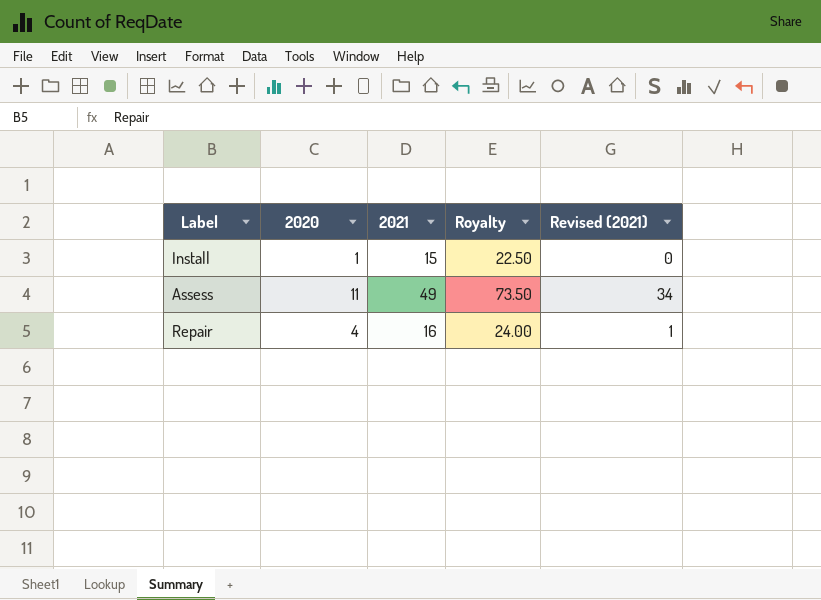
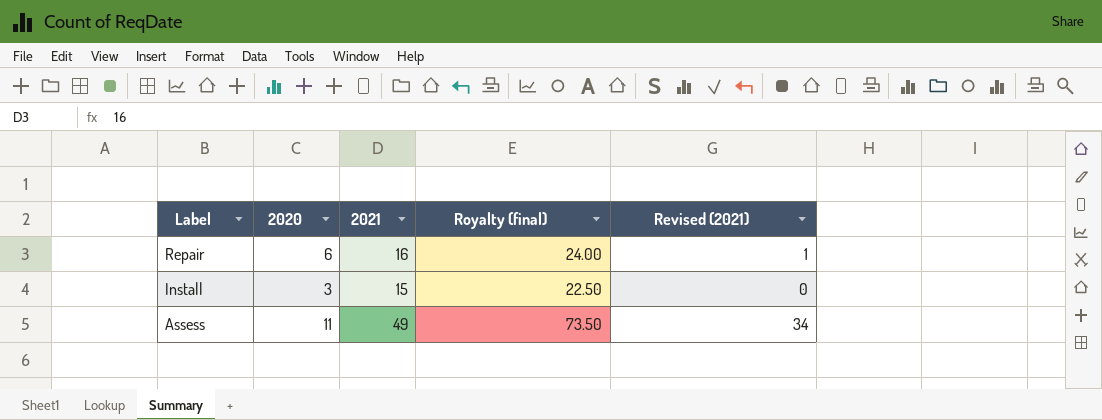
row order: none -> Label descending
column name: Royalty -> Royalty (final)
Repair | 2020: 4 -> 6
Install | 2020: 1 -> 3

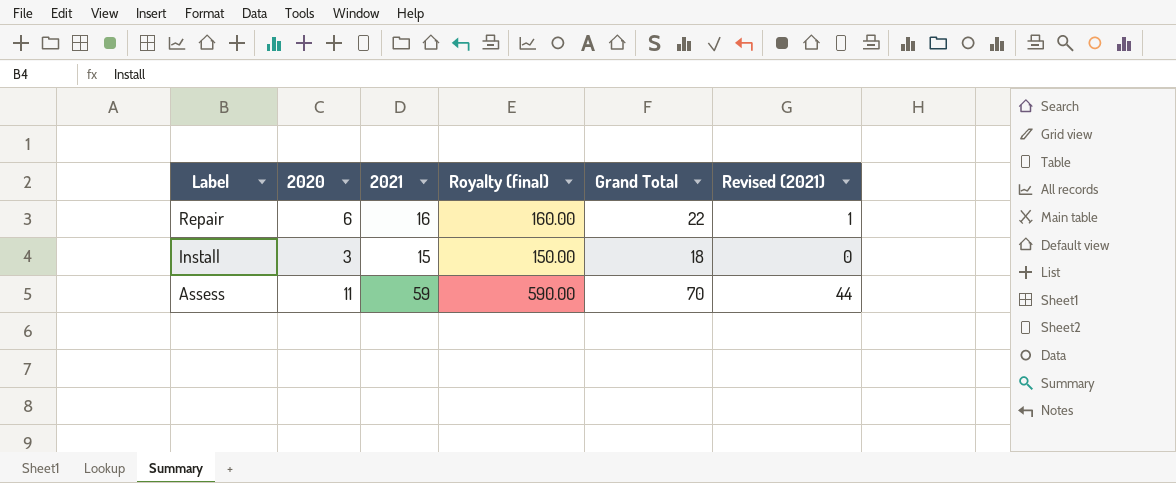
column Royalty (final) | formula: [2021] * 1.5 -> [2021] * 10
column Grand Total | formula: none -> [2020] + [2021]
Assess | 2021: 49 -> 59
Assess | Revised (2021): 34 -> 44

